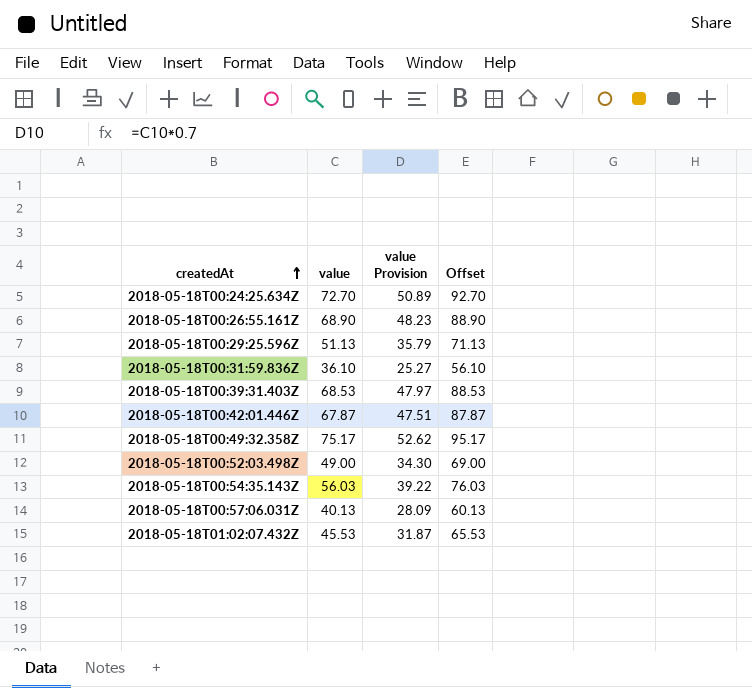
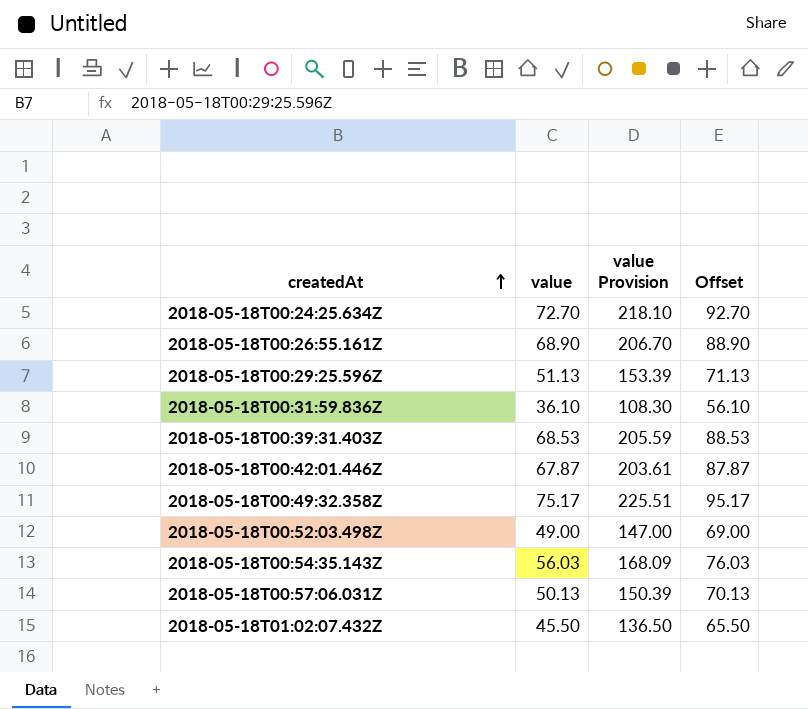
column value Provision | formula: [value] * 0.7 -> [value] * 3
2018-05-18T00:57:06.031Z | value: 40.13 -> 50.13
2018-05-18T00:57:06.031Z | Offset: 60.13 -> 70.13
2018-05-18T01:02:07.432Z | value: 45.53 -> 45.50
2018-05-18T01:02:07.432Z | Offset: 65.53 -> 65.50

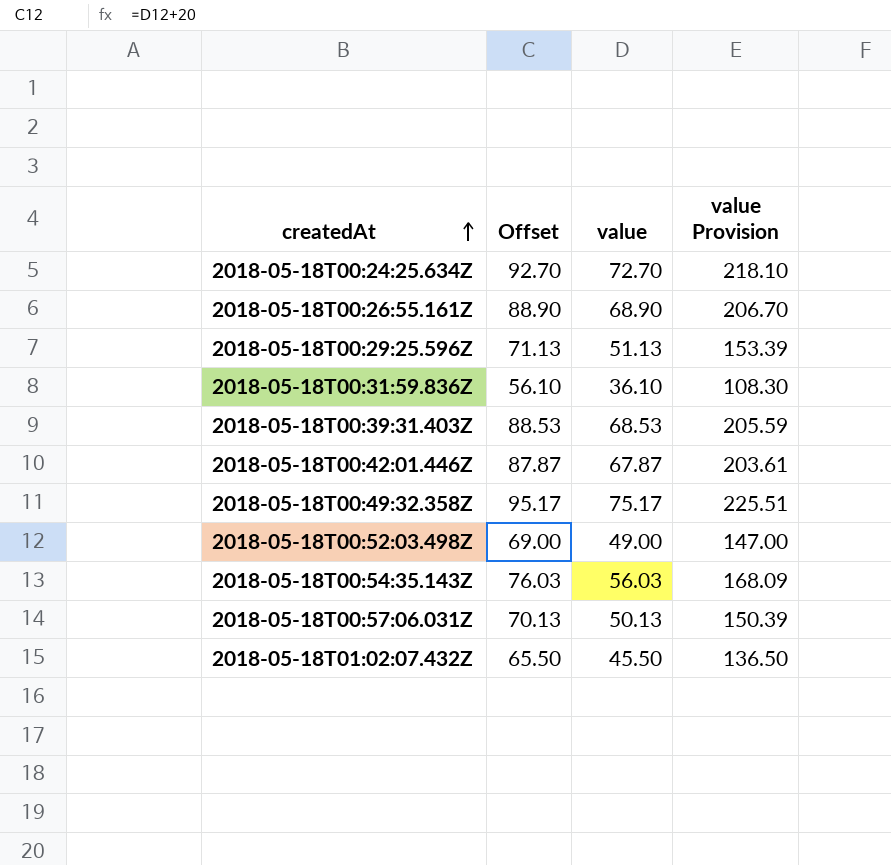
column Offset | position: 4 -> 2

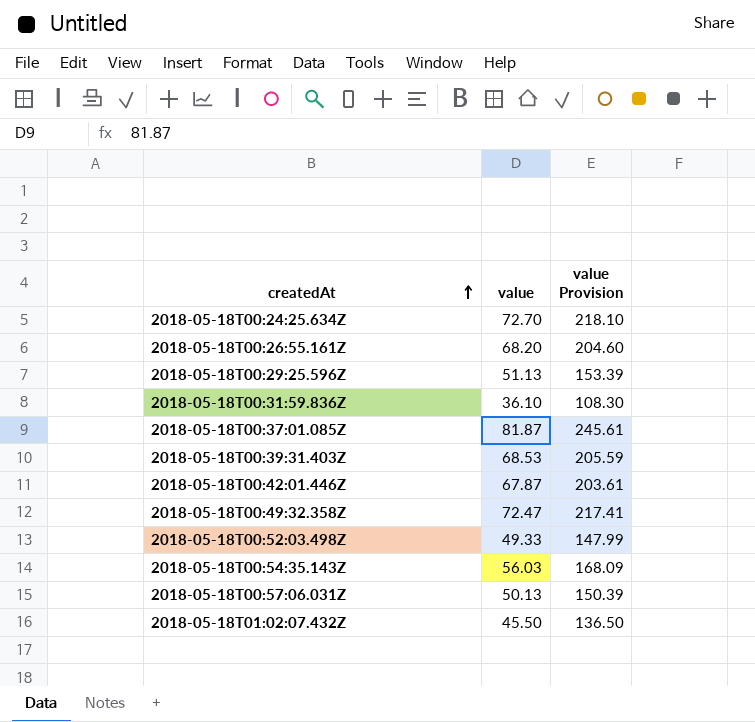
column Offset | formula: [value] + 20 -> none
2018-05-18T00:26:55.161Z | value: 68.90 -> 68.20
2018-05-18T00:26:55.161Z | value Provision: 206.70 -> 204.60
row 2018-05-18T00:37:01.085Z: none -> 81.87 | 245.61
2018-05-18T00:49:32.358Z | value: 75.17 -> 72.47
2018-05-18T00:49:32.358Z | value Provision: 225.51 -> 217.41
2018-05-18T00:52:03.498Z | value: 49.00 -> 49.33
2018-05-18T00:52:03.498Z | value Provision: 147.00 -> 147.99

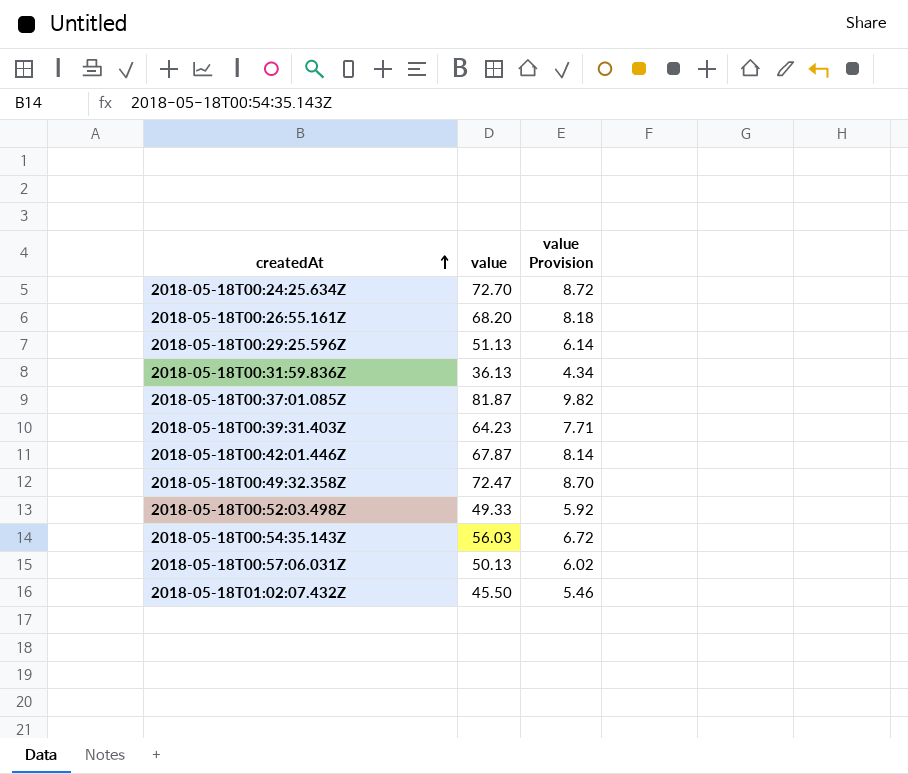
column value Provision | formula: [value] * 3 -> [value] * 0.12
2018-05-18T00:31:59.836Z | value: 36.10 -> 36.13
2018-05-18T00:39:31.403Z | value: 68.53 -> 64.23

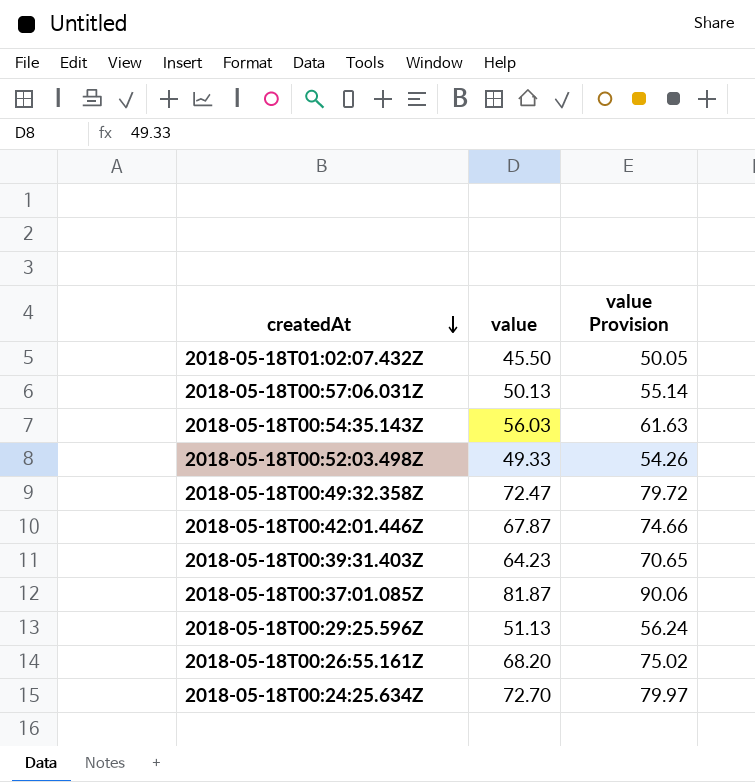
row order: createdAt ascending -> createdAt descending
column value Provision | formula: [value] * 0.12 -> [value] * 1.1
row 2018-05-18T00:31:59.836Z: 36.13 | 4.34 -> none

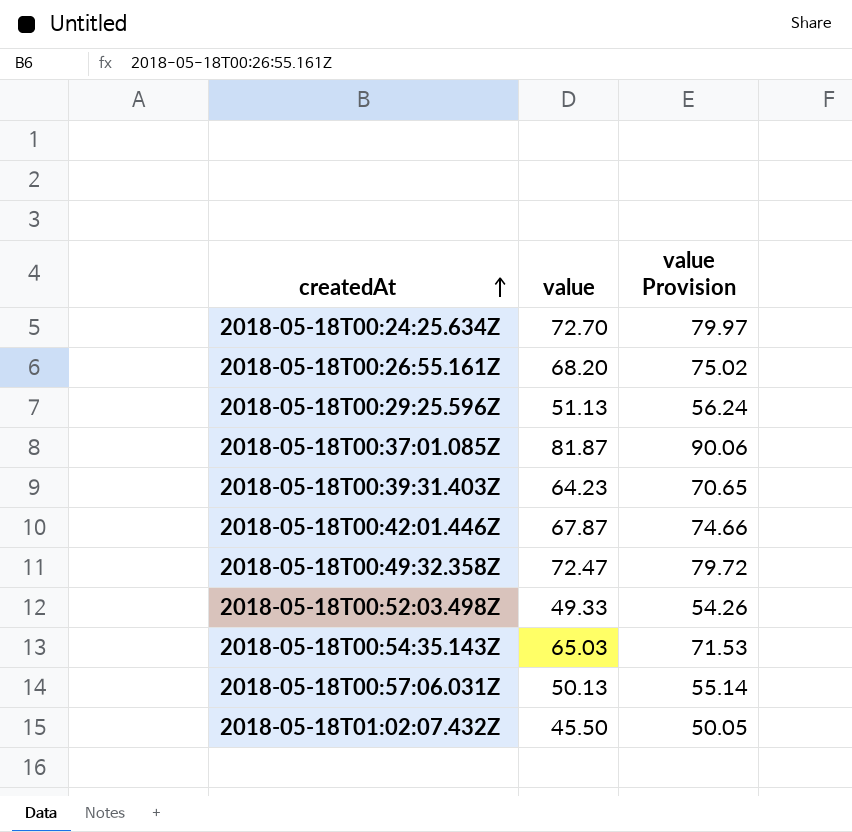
row order: createdAt descending -> createdAt ascending
2018-05-18T00:54:35.143Z | value: 56.03 -> 65.03
2018-05-18T00:54:35.143Z | value Provision: 61.63 -> 71.53

